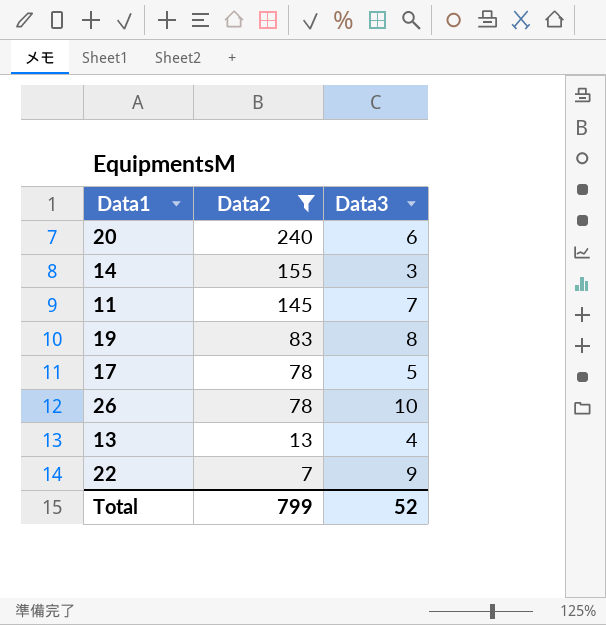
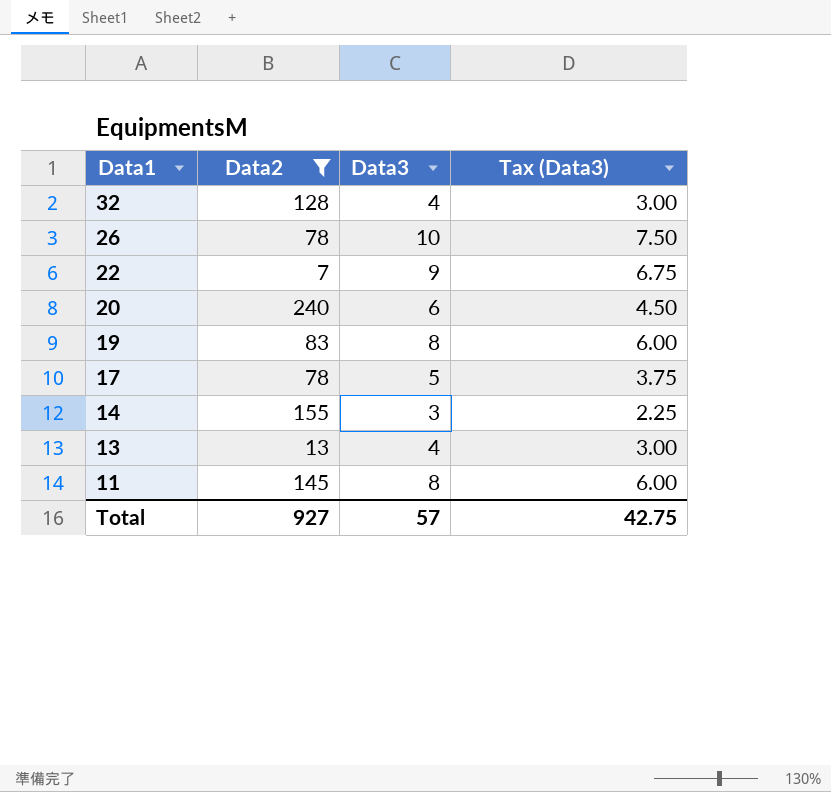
row order: Data2 descending -> Data1 descending
column Tax (Data3) | formula: none -> [Data3] * 0.75
row 32: none -> 128 | 4 | 3.00
11 | Data3: 7 -> 8
Total | Data2: 799 -> 927
Total | Data3: 52 -> 57

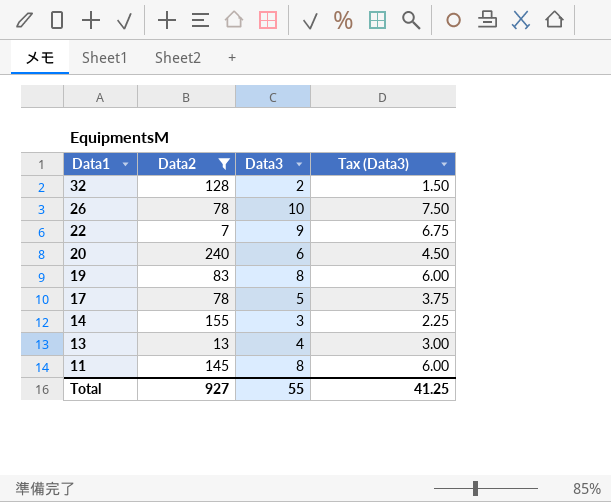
32 | Data3: 4 -> 2
32 | Tax (Data3): 3.00 -> 1.50
Total | Data3: 57 -> 55
Total | Tax (Data3): 42.75 -> 41.25

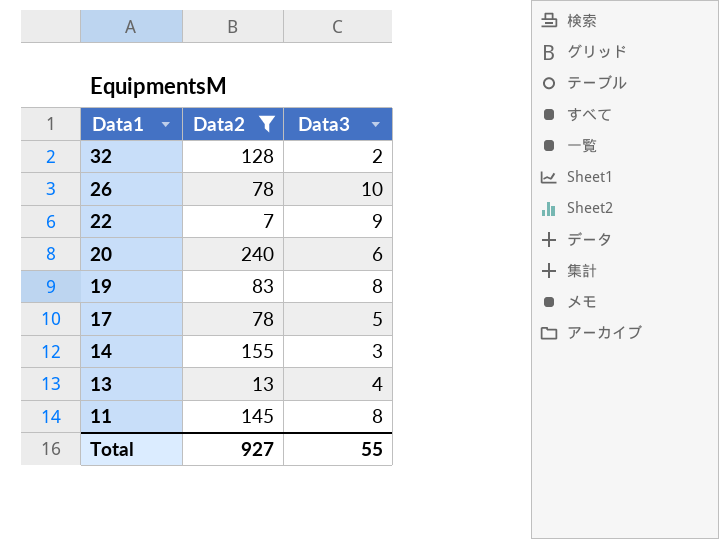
column Tax (Data3) | formula: [Data3] * 0.75 -> none

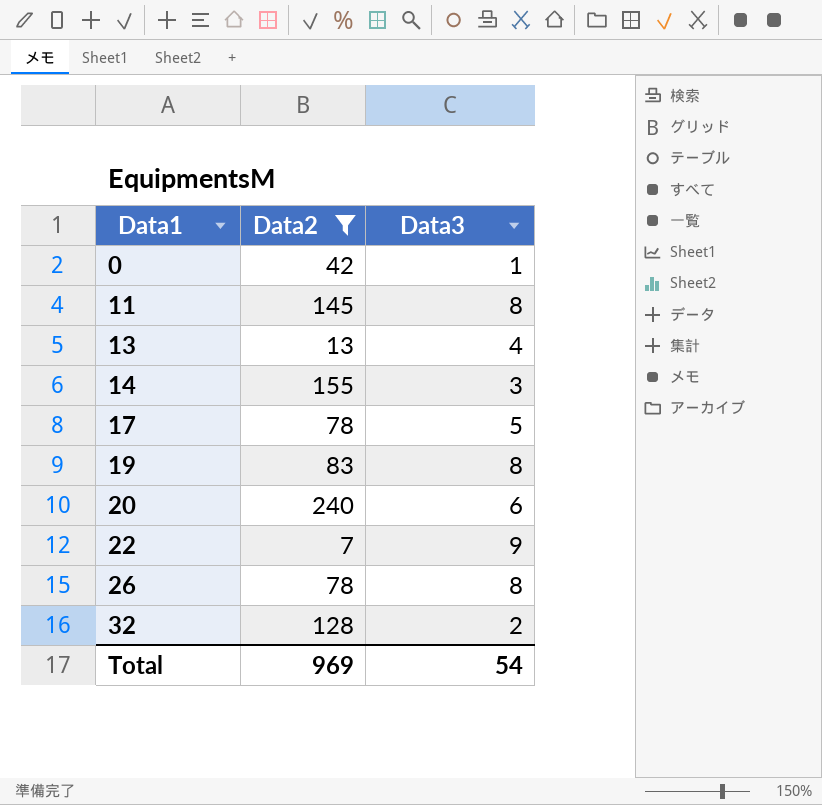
row order: Data1 descending -> Data1 ascending
row 0: none -> 42 | 1
26 | Data3: 10 -> 8
Total | Data2: 927 -> 969
Total | Data3: 55 -> 54

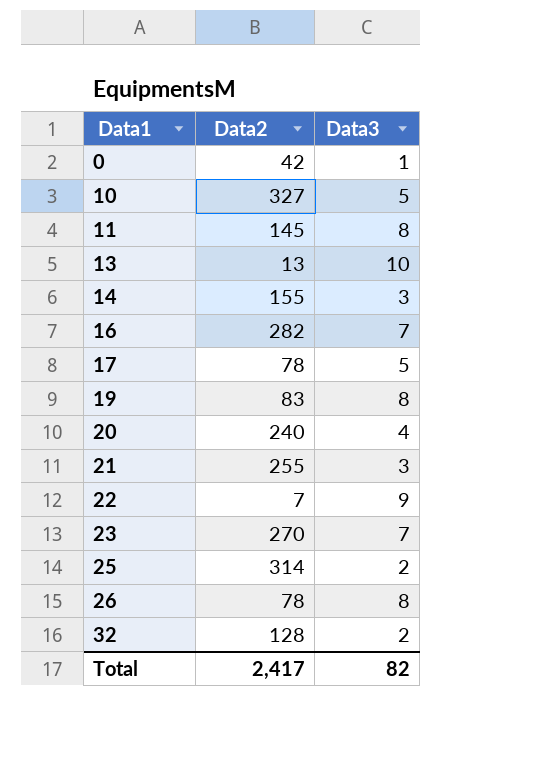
filter: Data2 <= 240 -> none
13 | Data3: 4 -> 10
20 | Data3: 6 -> 4
Total | Data2: 969 -> 2,417
Total | Data3: 54 -> 82

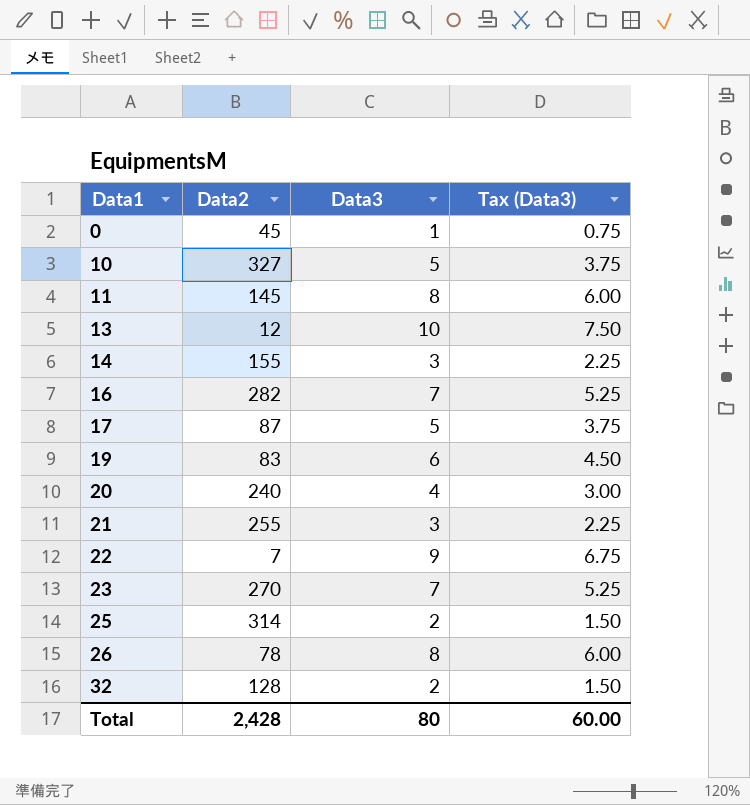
column Tax (Data3) | formula: none -> [Data3] * 0.75
0 | Data2: 42 -> 45
13 | Data2: 13 -> 12
17 | Data2: 78 -> 87
19 | Data3: 8 -> 6
Total | Data2: 2,417 -> 2,428
Total | Data3: 82 -> 80

